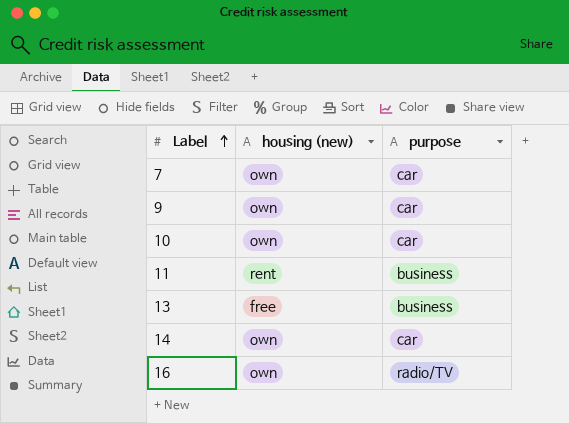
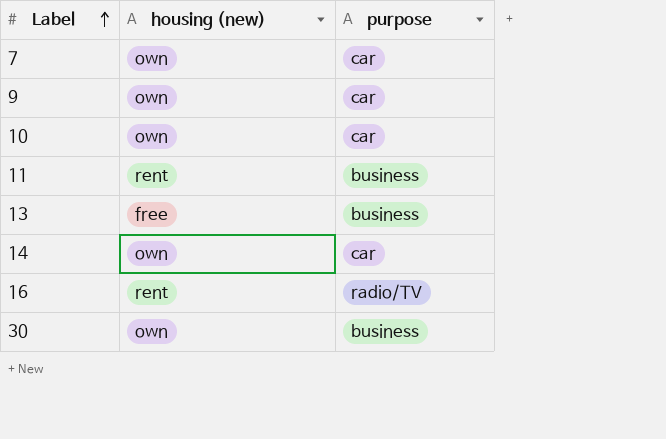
16 | housing (new): own -> rent
row 30: none -> own | business

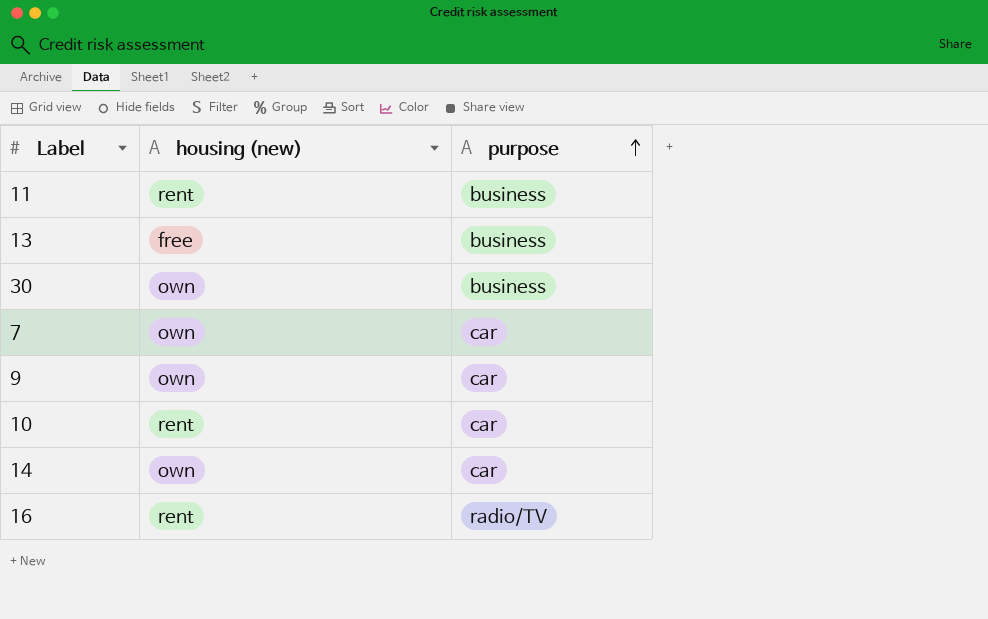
row order: Label ascending -> purpose ascending
10 | housing (new): own -> rent

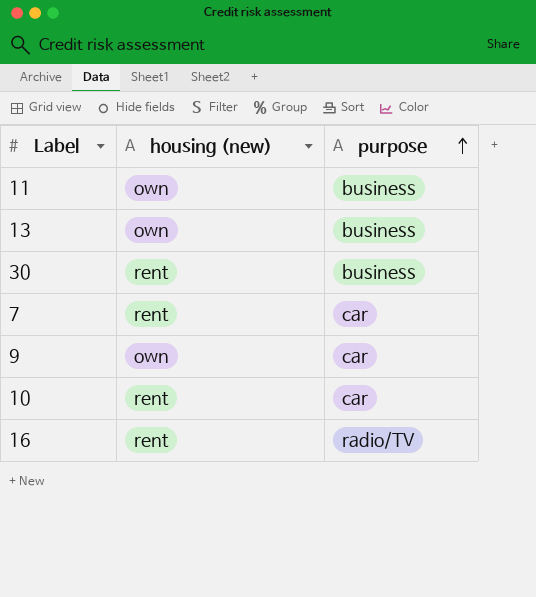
row 14: own | car -> none
11 | housing (new): rent -> own
13 | housing (new): free -> own
30 | housing (new): own -> rent
7 | housing (new): own -> rent

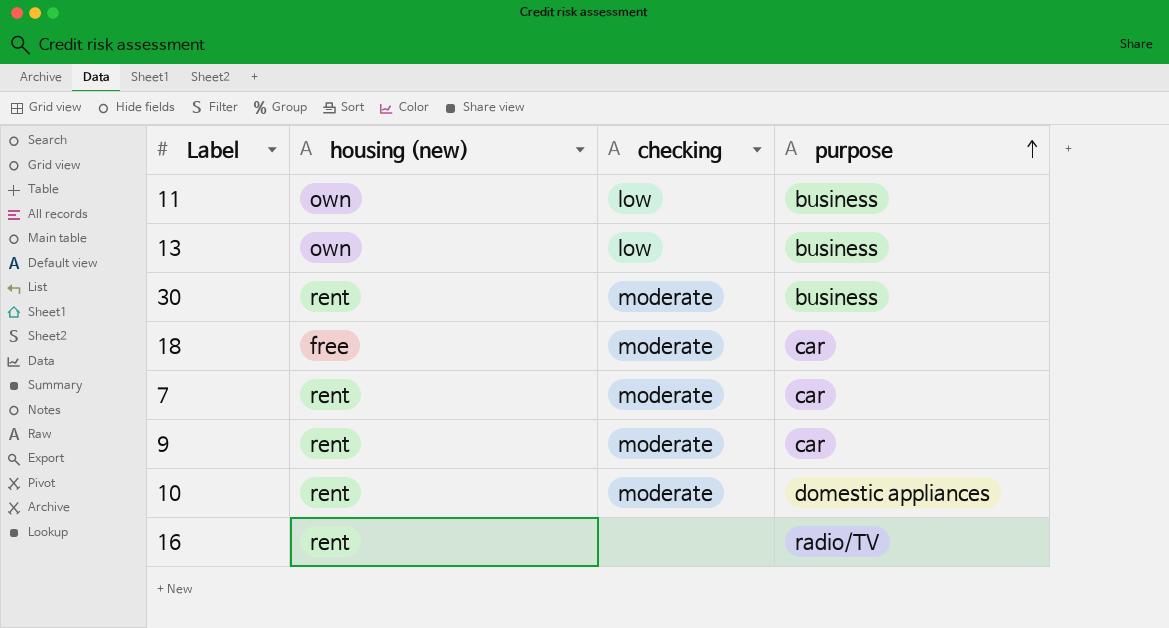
column checking | position: none -> 3
row 18: none -> free | moderate | car
9 | housing (new): own -> rent
10 | purpose: car -> domestic appliances

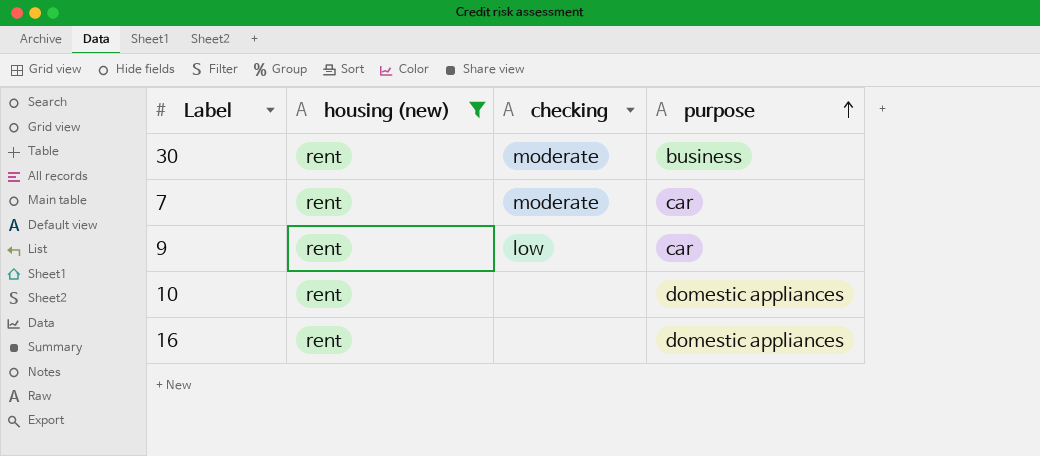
filter: none -> housing (new) = rent
9 | checking: moderate -> low
10 | checking: moderate -> none
16 | purpose: radio/TV -> domestic appliances

